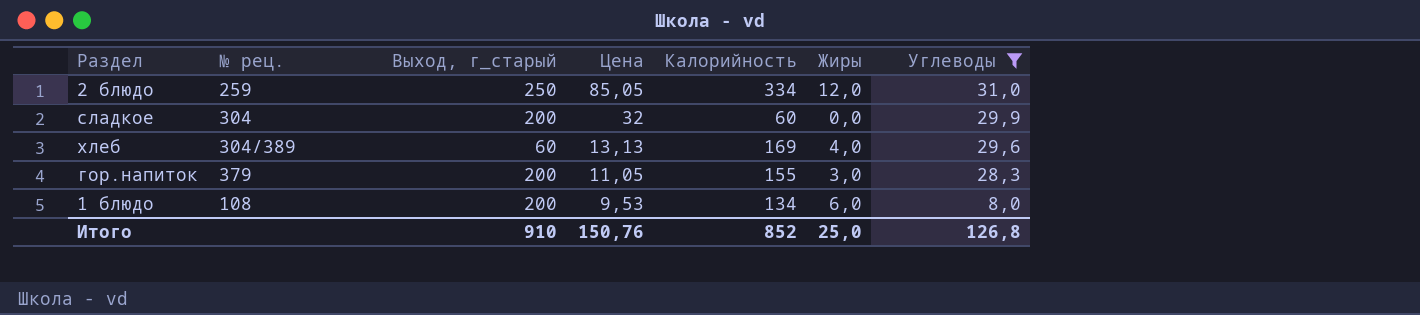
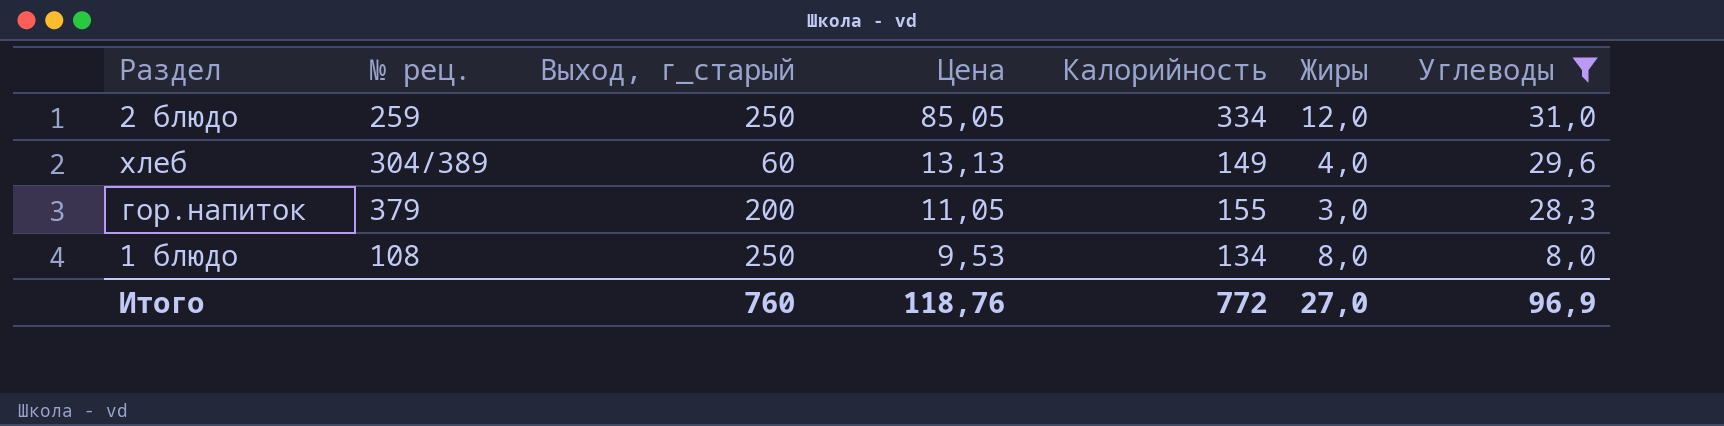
row сладкое: 304 | 200 | 32 | 60 | 0,0 | 29,9 -> none
хлеб | Калорийность: 169 -> 149
1 блюдо | Выход, г_старый: 200 -> 250
1 блюдо | Жиры: 6,0 -> 8,0
Итого | Выход, г_старый: 910 -> 760
Итого | Цена: 150,76 -> 118,76
Итого | Калорийность: 852 -> 772
Итого | Жиры: 25,0 -> 27,0
Итого | Углеводы: 126,8 -> 96,9

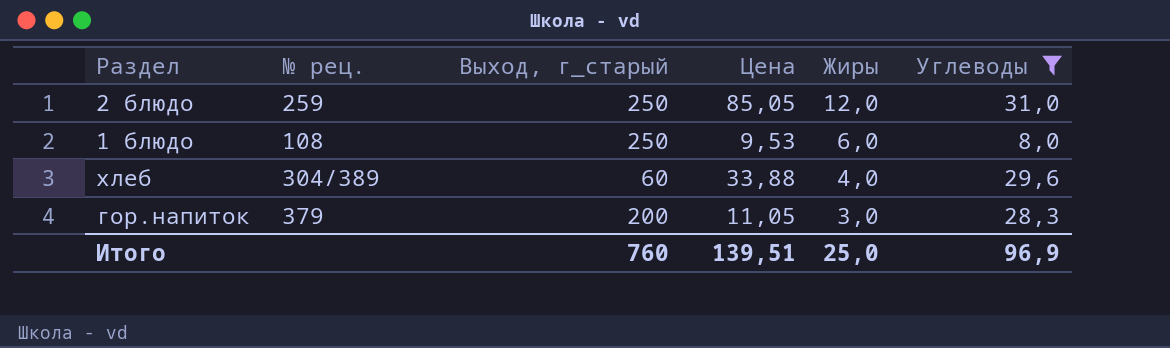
row order: Цена descending -> Жиры descending
column Калорийность | position: 5 -> none
1 блюдо | Жиры: 8,0 -> 6,0
хлеб | Цена: 13,13 -> 33,88
Итого | Цена: 118,76 -> 139,51
Итого | Жиры: 27,0 -> 25,0

